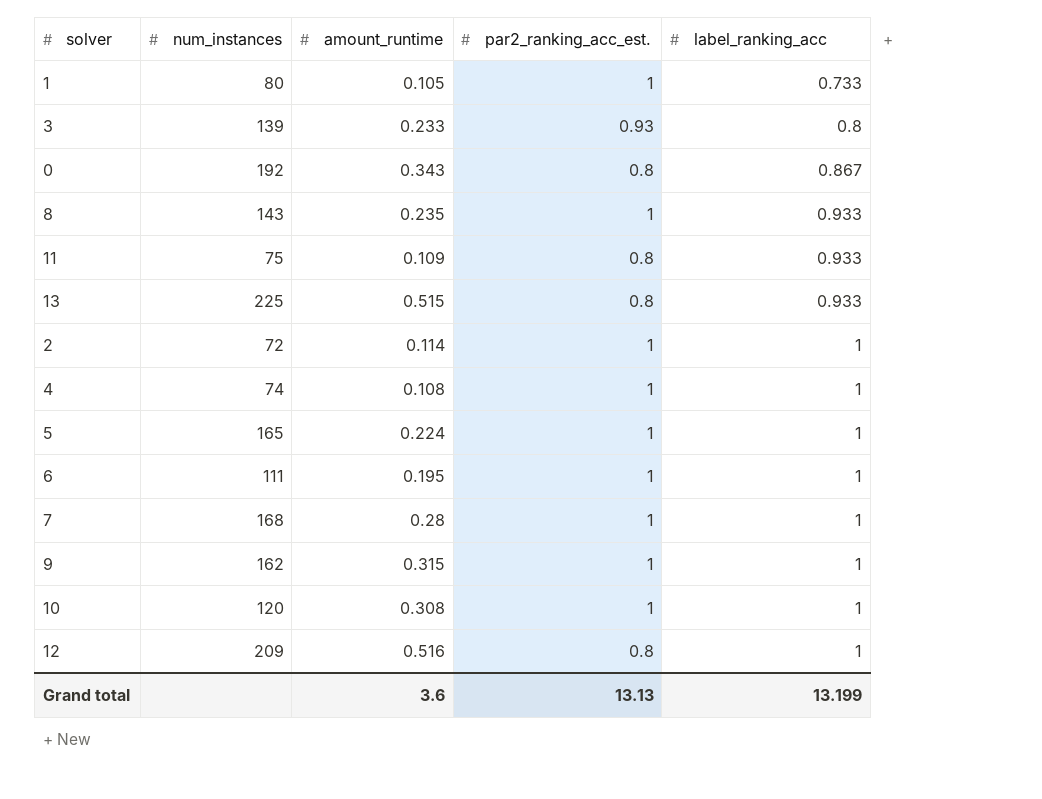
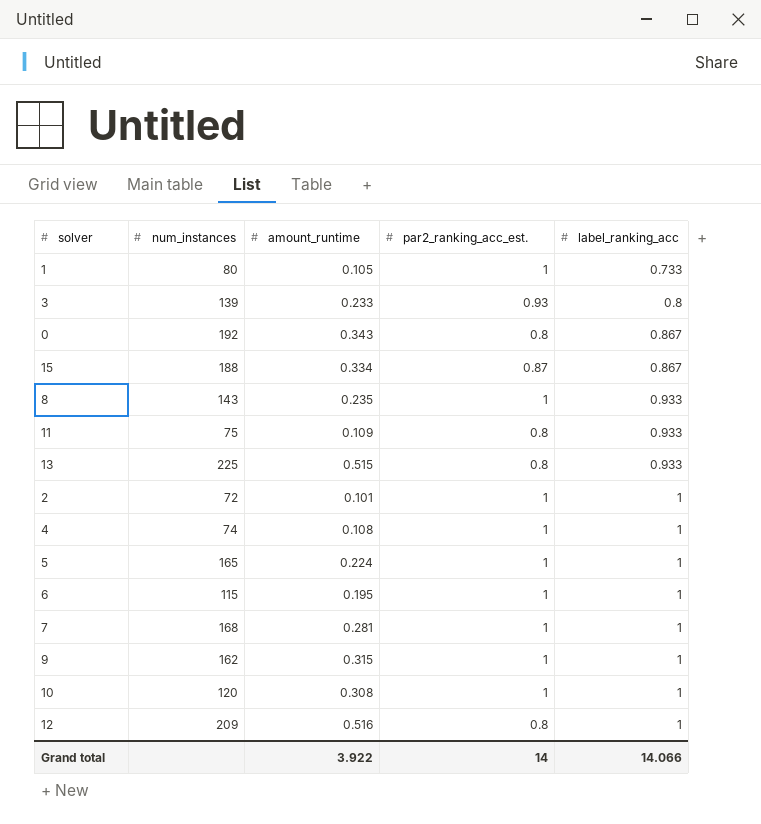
row 15: none -> 188 | 0.334 | 0.87 | 0.867
2 | amount_runtime: 0.114 -> 0.101
6 | num_instances: 111 -> 115
7 | amount_runtime: 0.28 -> 0.281
Grand total | amount_runtime: 3.6 -> 3.922
Grand total | par2_ranking_acc_est.: 13.13 -> 14
Grand total | label_ranking_acc: 13.199 -> 14.066

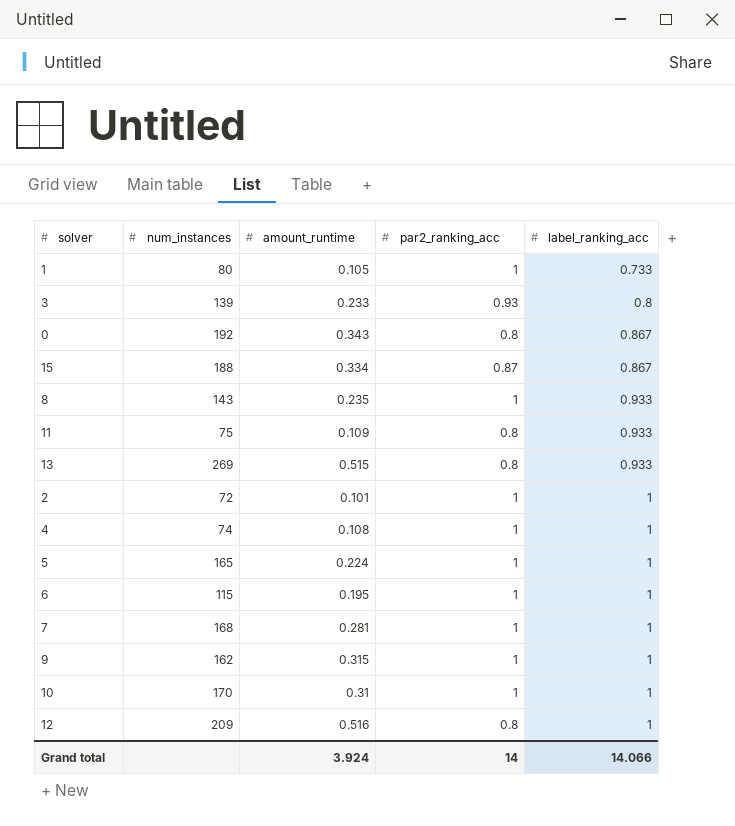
column name: par2_ranking_acc_est. -> par2_ranking_acc
13 | num_instances: 225 -> 269
10 | num_instances: 120 -> 170
10 | amount_runtime: 0.308 -> 0.31
Grand total | amount_runtime: 3.922 -> 3.924

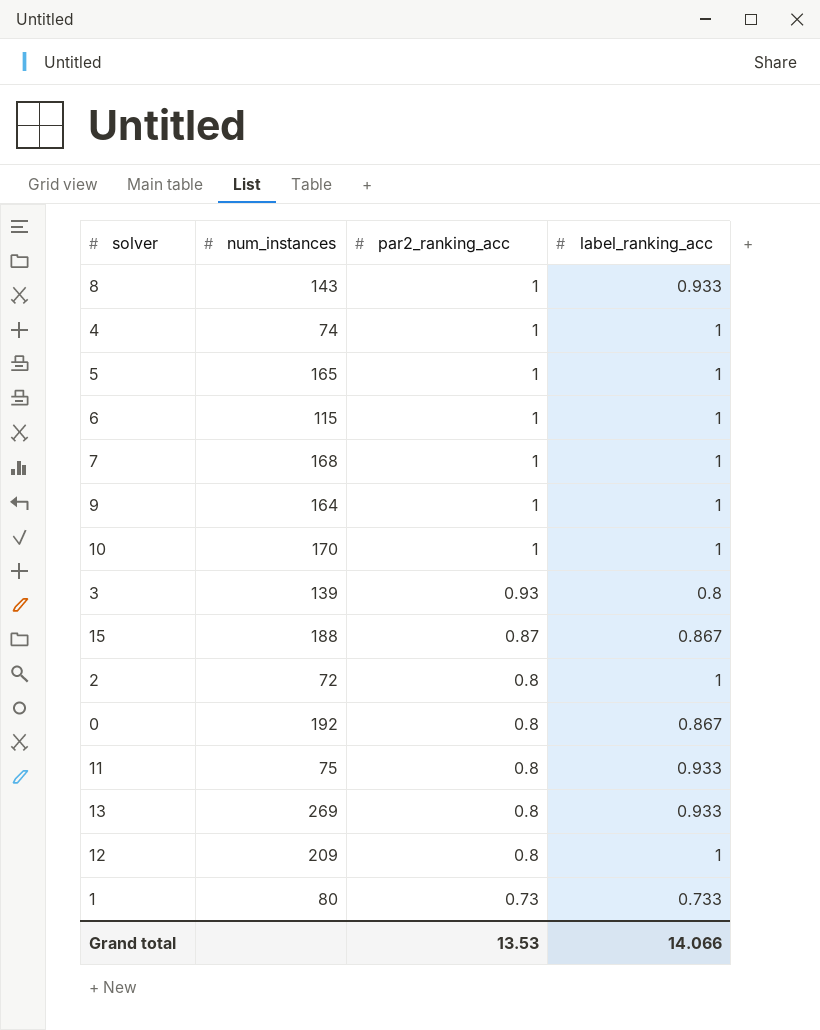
row order: label_ranking_acc ascending -> par2_ranking_acc descending
column amount_runtime | position: 3 -> none
9 | num_instances: 162 -> 164
2 | par2_ranking_acc: 1 -> 0.8
1 | par2_ranking_acc: 1 -> 0.73
Grand total | par2_ranking_acc: 14 -> 13.53

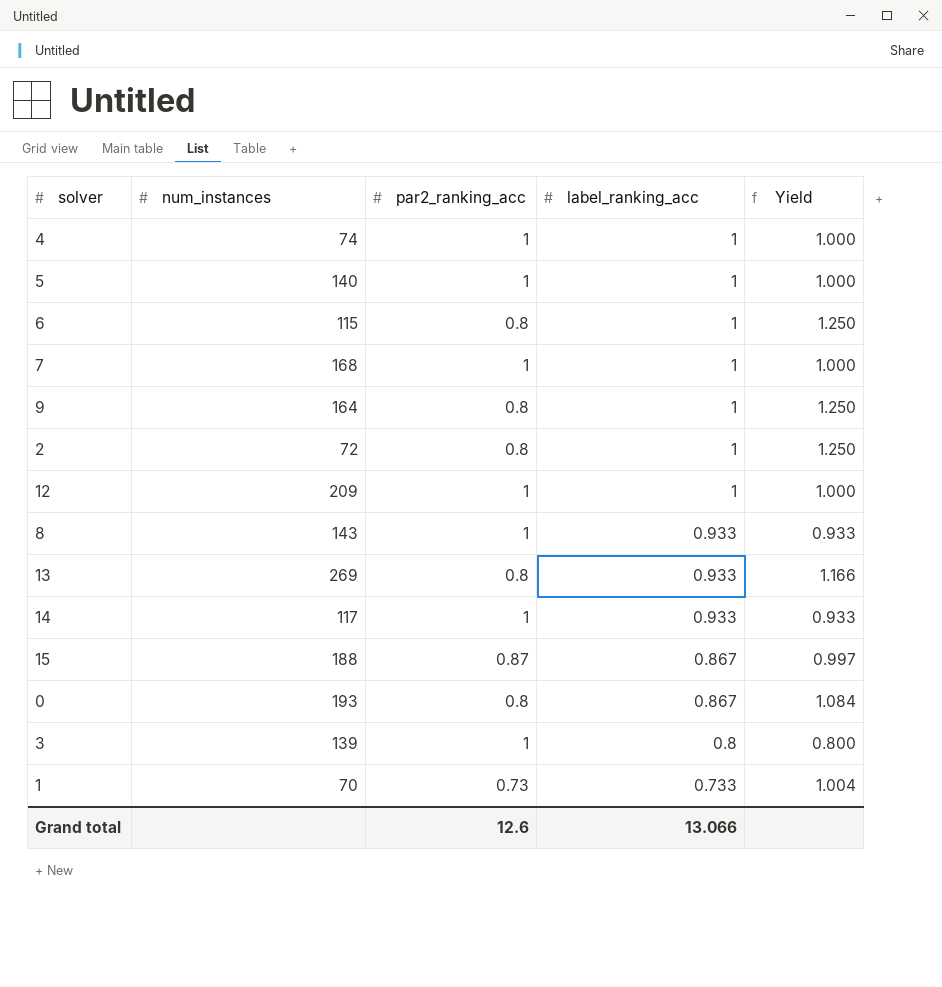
row order: par2_ranking_acc descending -> label_ranking_acc descending
column Yield | formula: none -> [label_ranking_acc] / [par2_ranking_acc]
row 10: 170 | 1 | 1 -> none
row 11: 75 | 0.8 | 0.933 -> none
5 | num_instances: 165 -> 140
6 | par2_ranking_acc: 1 -> 0.8
9 | par2_ranking_acc: 1 -> 0.8
12 | par2_ranking_acc: 0.8 -> 1
row 14: none -> 117 | 1 | 0.933 | 0.933
0 | num_instances: 192 -> 193
3 | par2_ranking_acc: 0.93 -> 1
1 | num_instances: 80 -> 70
Grand total | par2_ranking_acc: 13.53 -> 12.6
Grand total | label_ranking_acc: 14.066 -> 13.066

